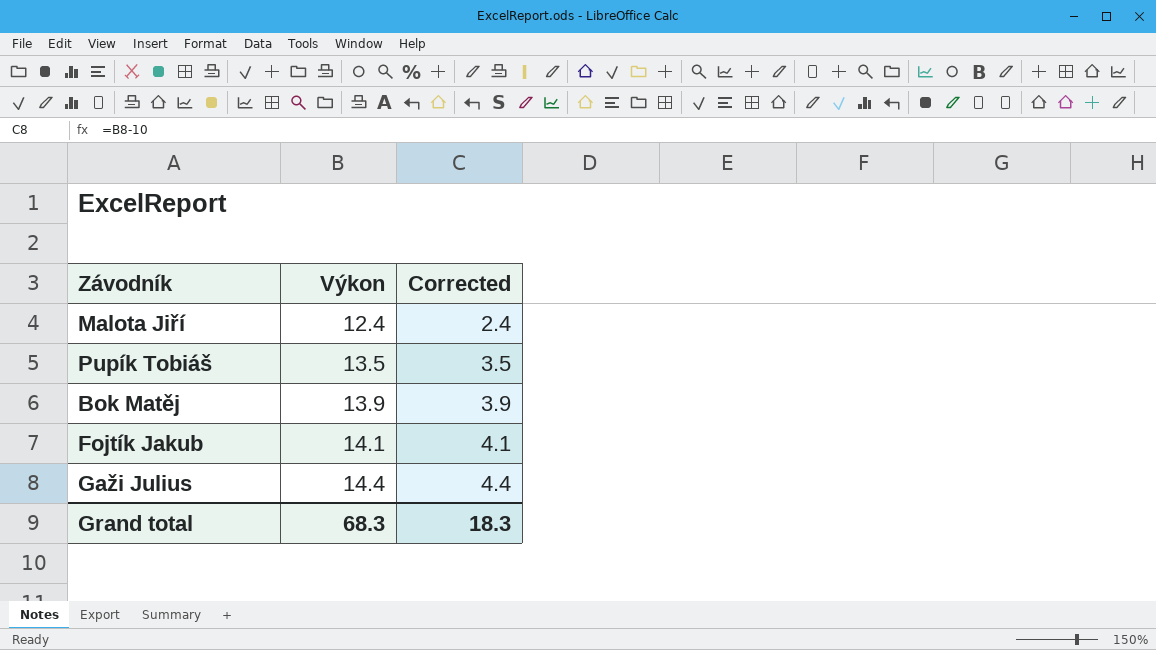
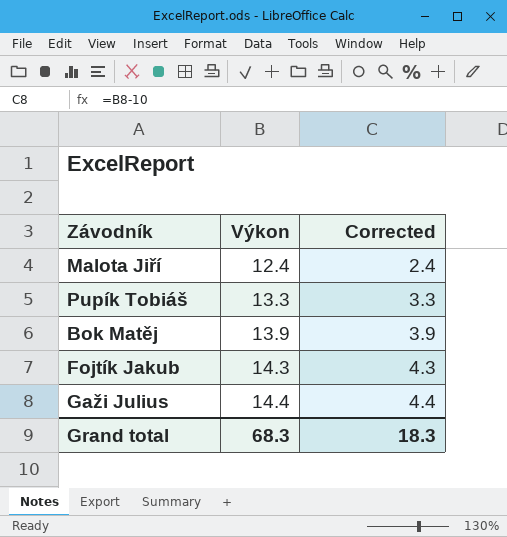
Pupík Tobiáš | Výkon: 13.5 -> 13.3
Pupík Tobiáš | Corrected: 3.5 -> 3.3
Fojtík Jakub | Výkon: 14.1 -> 14.3
Fojtík Jakub | Corrected: 4.1 -> 4.3

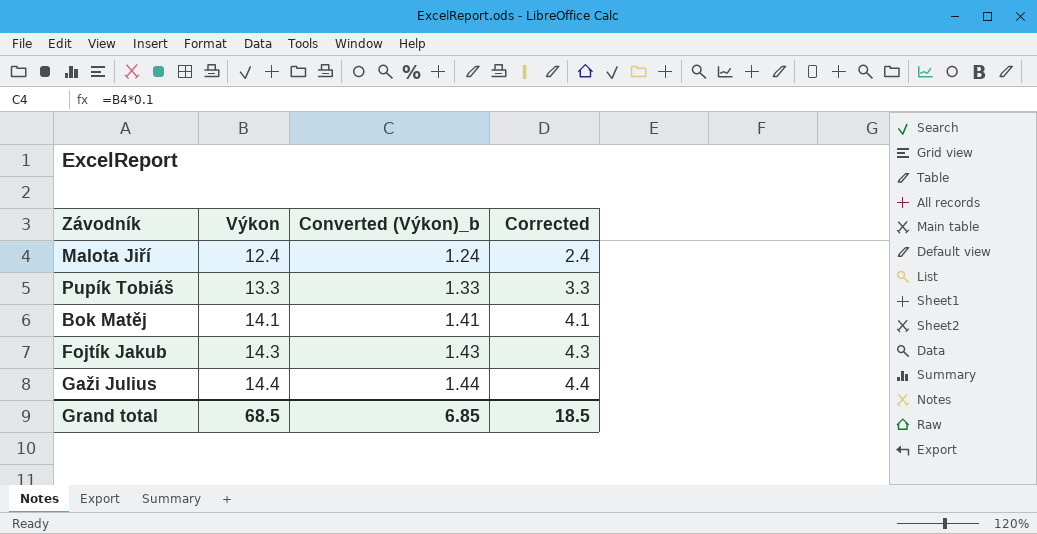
column Converted (Výkon)_b | formula: none -> [Výkon] * 0.1
Bok Matěj | Výkon: 13.9 -> 14.1
Bok Matěj | Corrected: 3.9 -> 4.1
Grand total | Výkon: 68.3 -> 68.5
Grand total | Corrected: 18.3 -> 18.5

